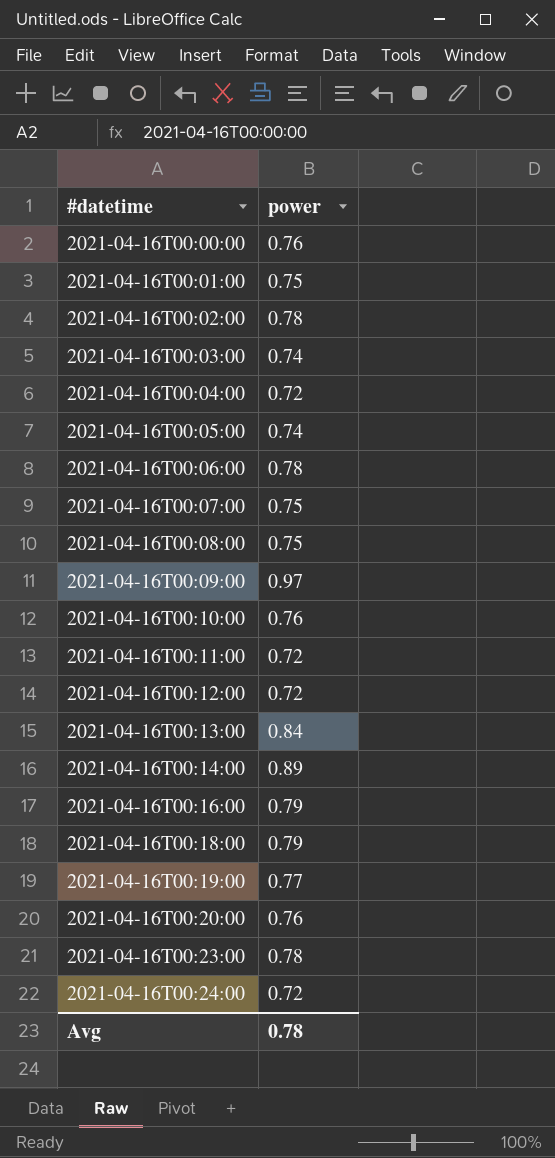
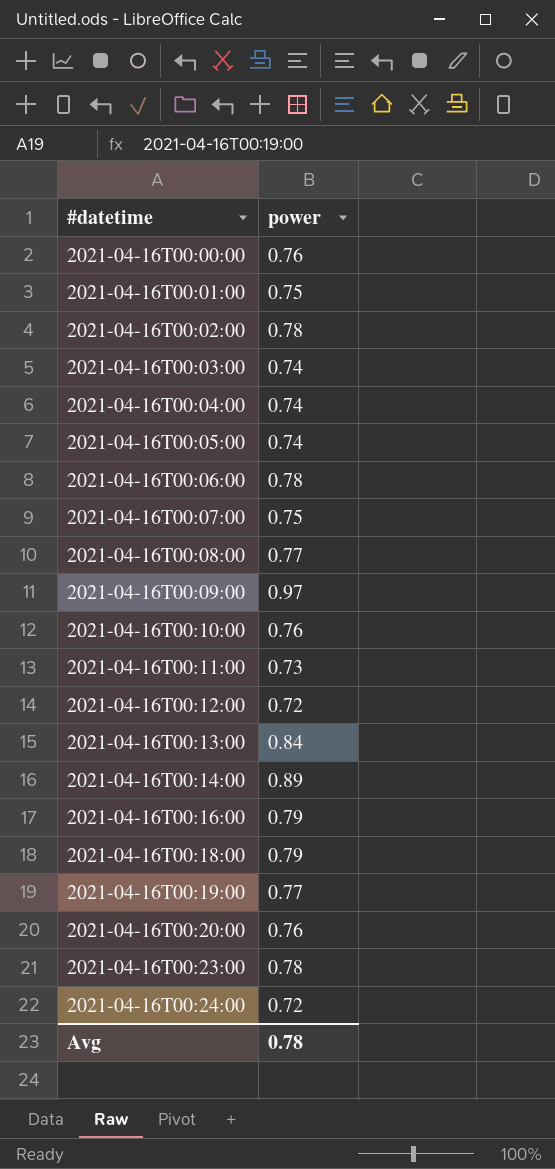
2021-04-16T00:04:00 | power: 0.72 -> 0.74
2021-04-16T00:08:00 | power: 0.75 -> 0.77
2021-04-16T00:11:00 | power: 0.72 -> 0.73

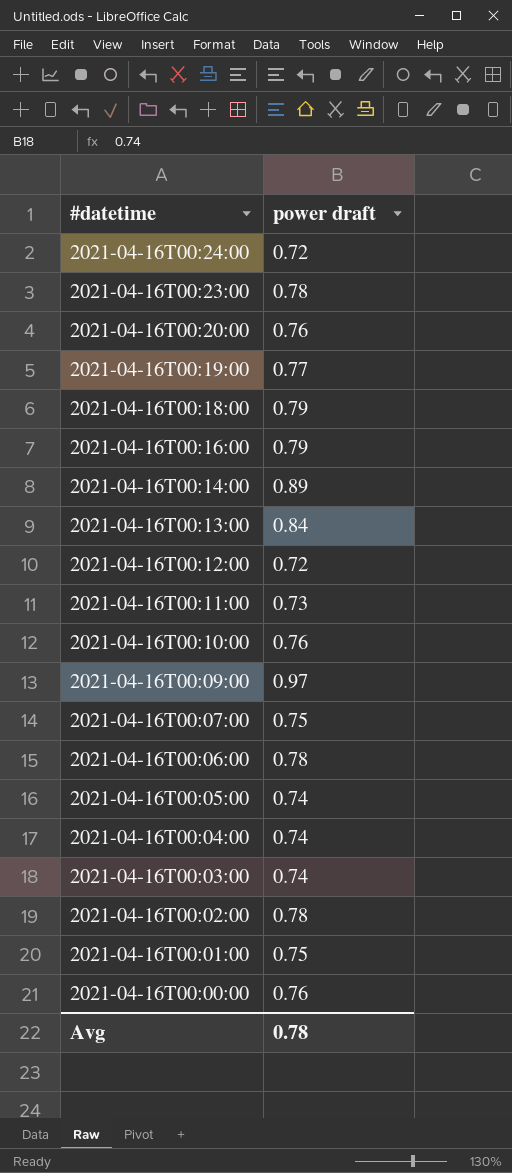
row order: #datetime ascending -> #datetime descending
column name: power -> power draft
row 2021-04-16T00:08:00: 0.77 -> none

